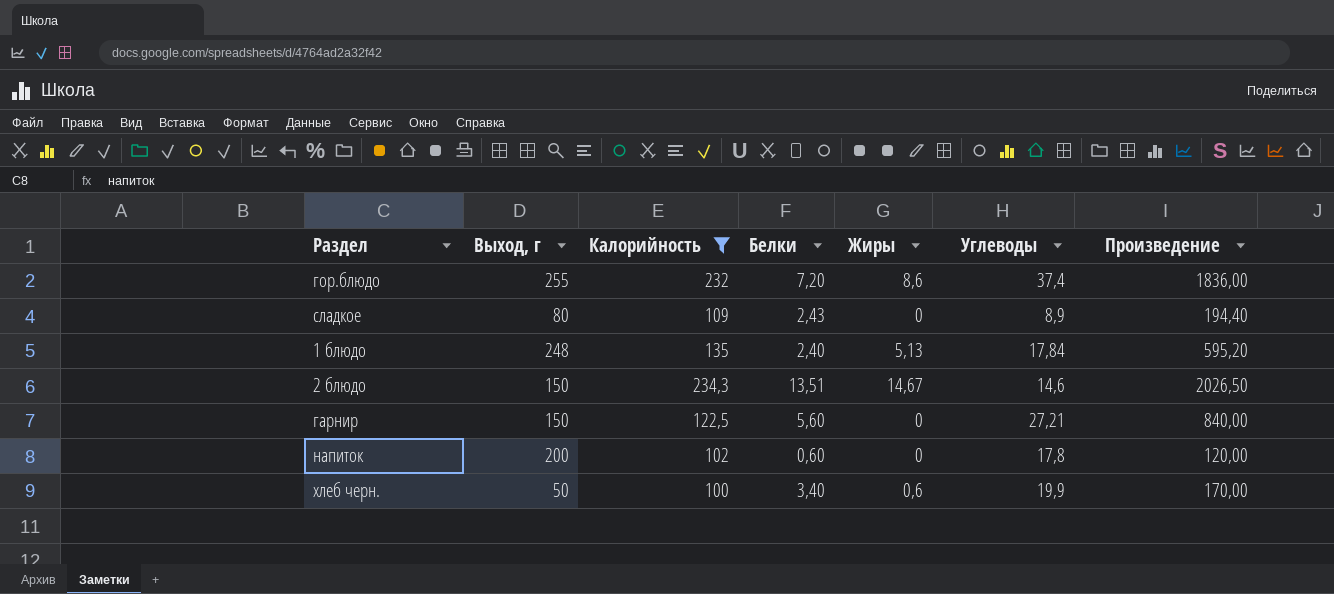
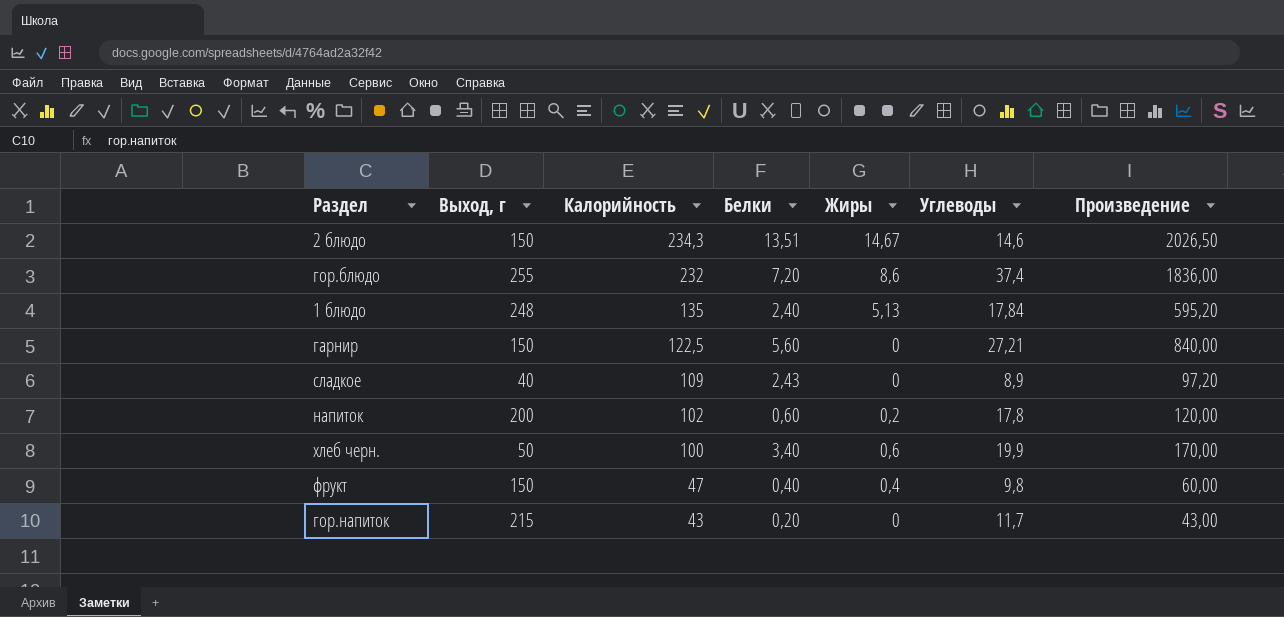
filter: Калорийность >= 100 -> none
row order: none -> Калорийность descending
сладкое | Выход, г: 80 -> 40
сладкое | Произведение: 194,40 -> 97,20
напиток | Жиры: 0 -> 0,2

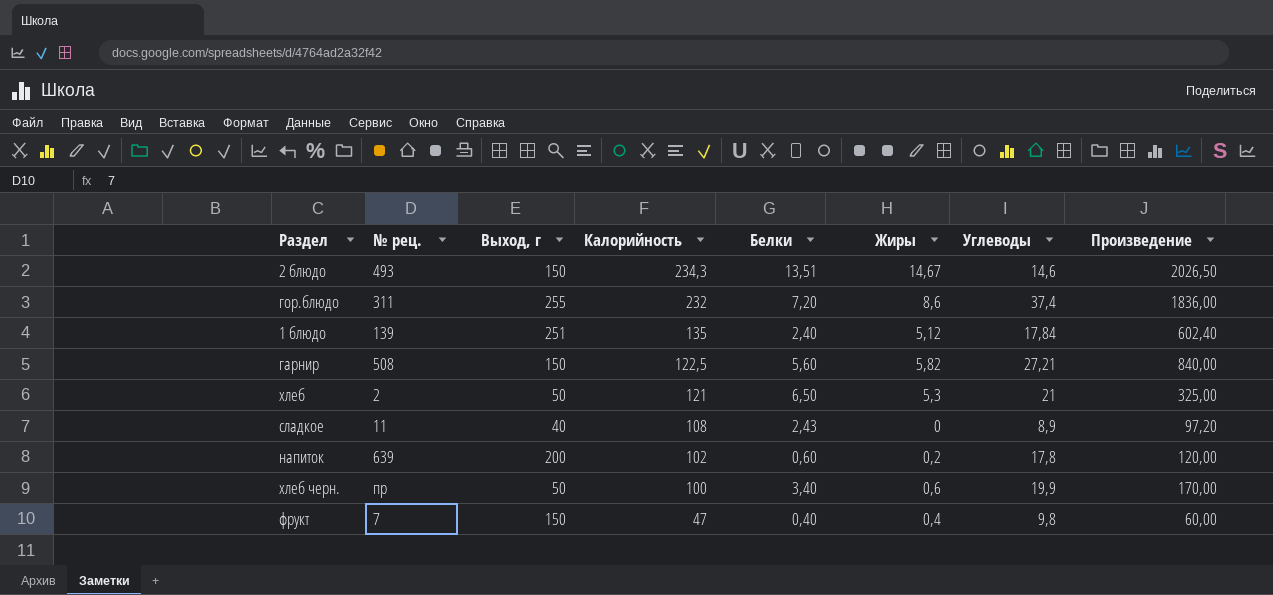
column № рец. | position: none -> 2
row гор.напиток: 215 | 43 | 0,20 | 0 | 11,7 | 43,00 -> none
1 блюдо | Выход, г: 248 -> 251
1 блюдо | Жиры: 5,13 -> 5,12
1 блюдо | Произведение: 595,20 -> 602,40
гарнир | Жиры: 0 -> 5,82
row хлеб: none -> 2 | 50 | 121 | 6,50 | 5,3 | 21 | 325,00
сладкое | Калорийность: 109 -> 108

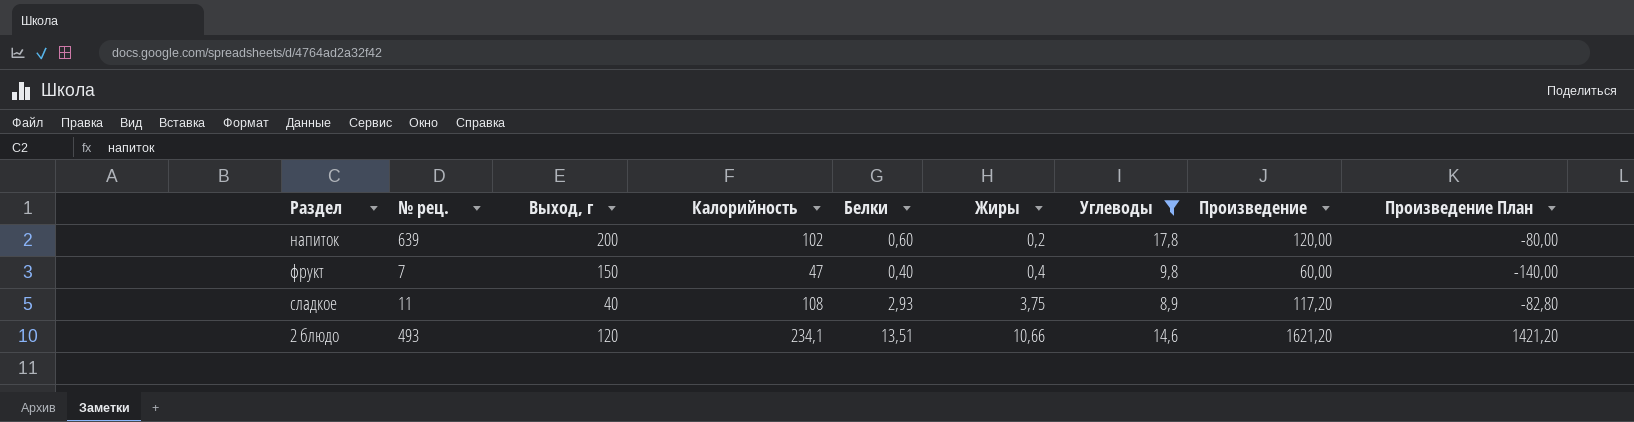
filter: none -> Углеводы <= 17,8
row order: Калорийность descending -> Жиры ascending
column Произведение План | formula: none -> [Произведение] - 200
сладкое | Белки: 2,43 -> 2,93
сладкое | Жиры: 0 -> 3,75
сладкое | Произведение: 97,20 -> 117,20
2 блюдо | Выход, г: 150 -> 120
2 блюдо | Калорийность: 234,3 -> 234,1
2 блюдо | Жиры: 14,67 -> 10,66
2 блюдо | Произведение: 2026,50 -> 1621,20

